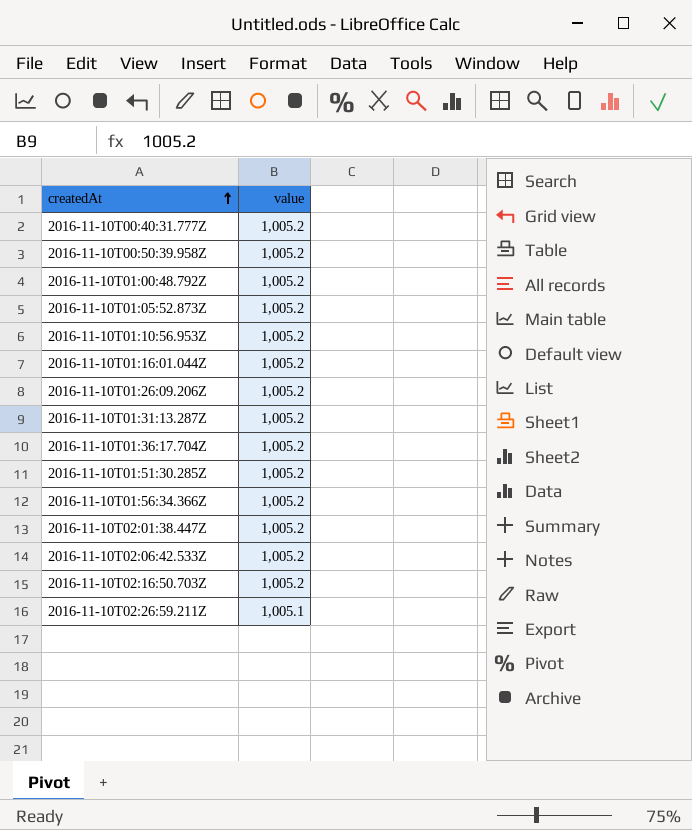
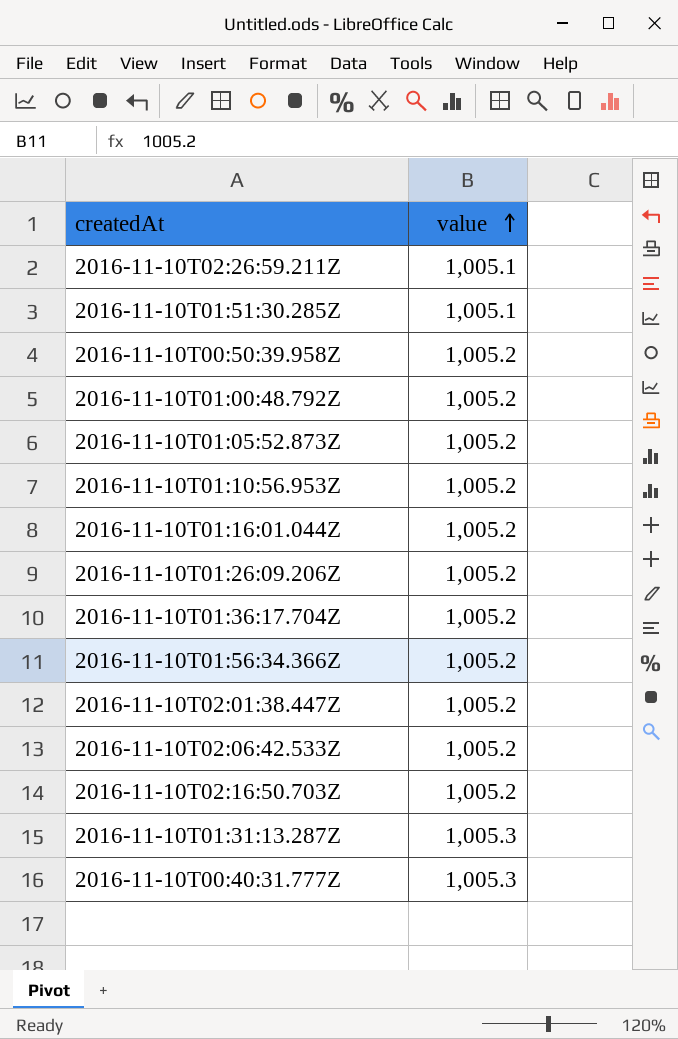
row order: createdAt ascending -> value ascending
2016-11-10T01:51:30.285Z | value: 1,005.2 -> 1,005.1
2016-11-10T01:31:13.287Z | value: 1,005.2 -> 1,005.3
2016-11-10T00:40:31.777Z | value: 1,005.2 -> 1,005.3

